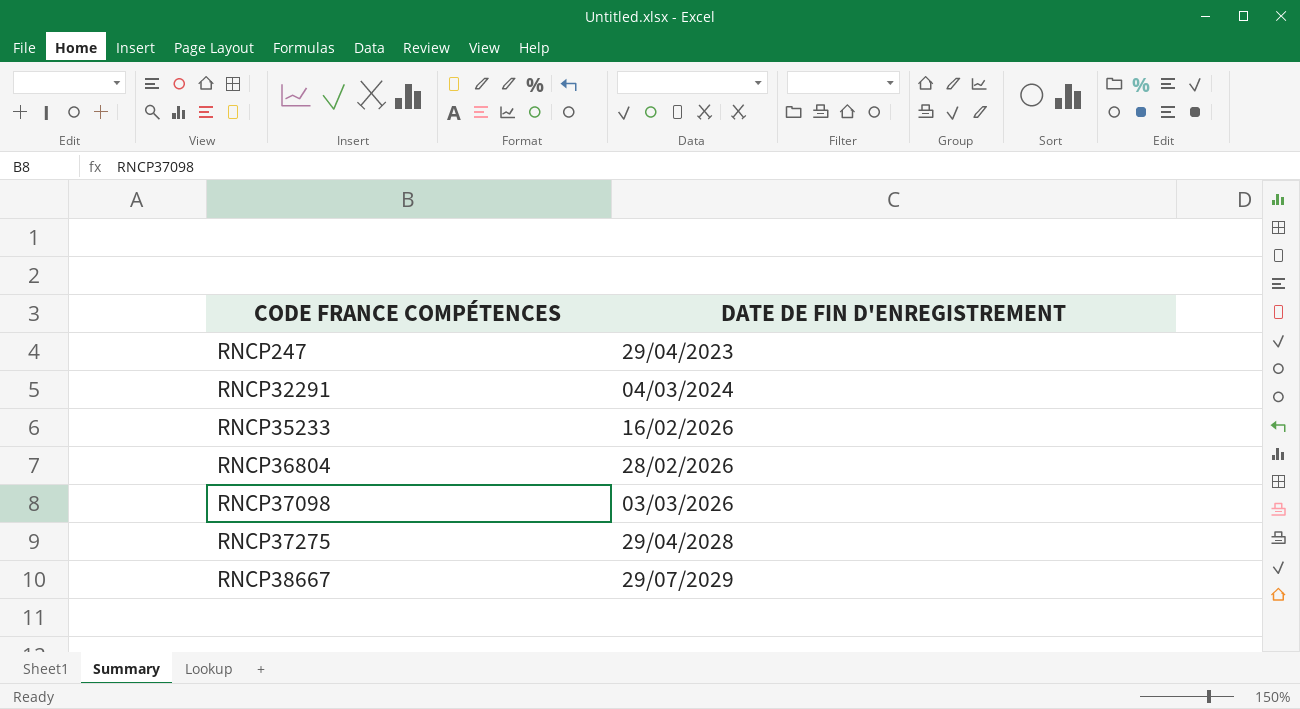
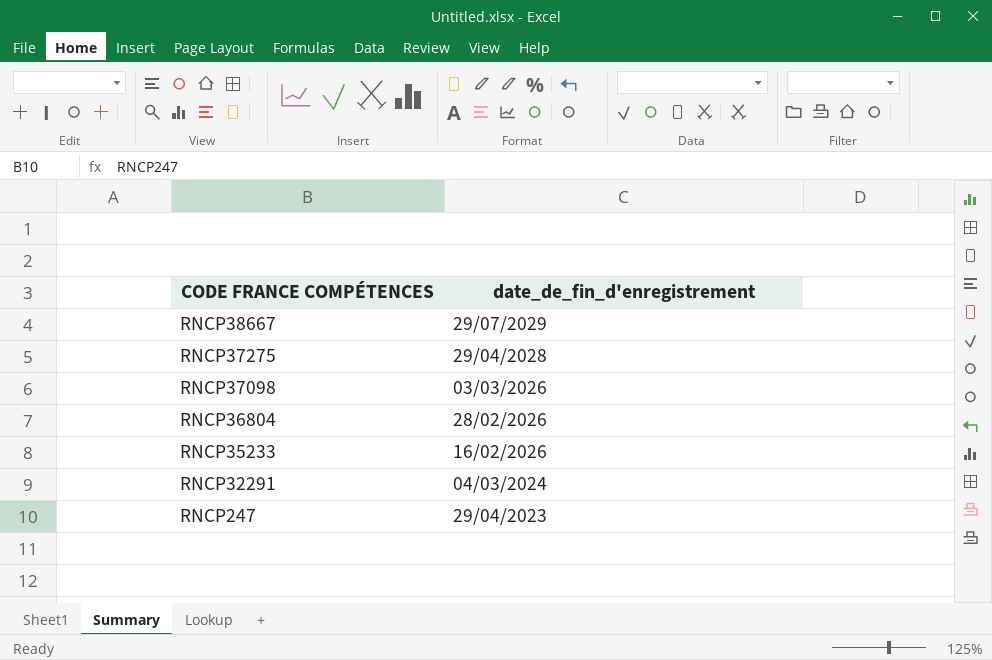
row order: CODE FRANCE COMPÉTENCES ascending -> CODE FRANCE COMPÉTENCES descending
column name: DATE DE FIN D'ENREGISTREMENT -> date_de_fin_d'enregistrement

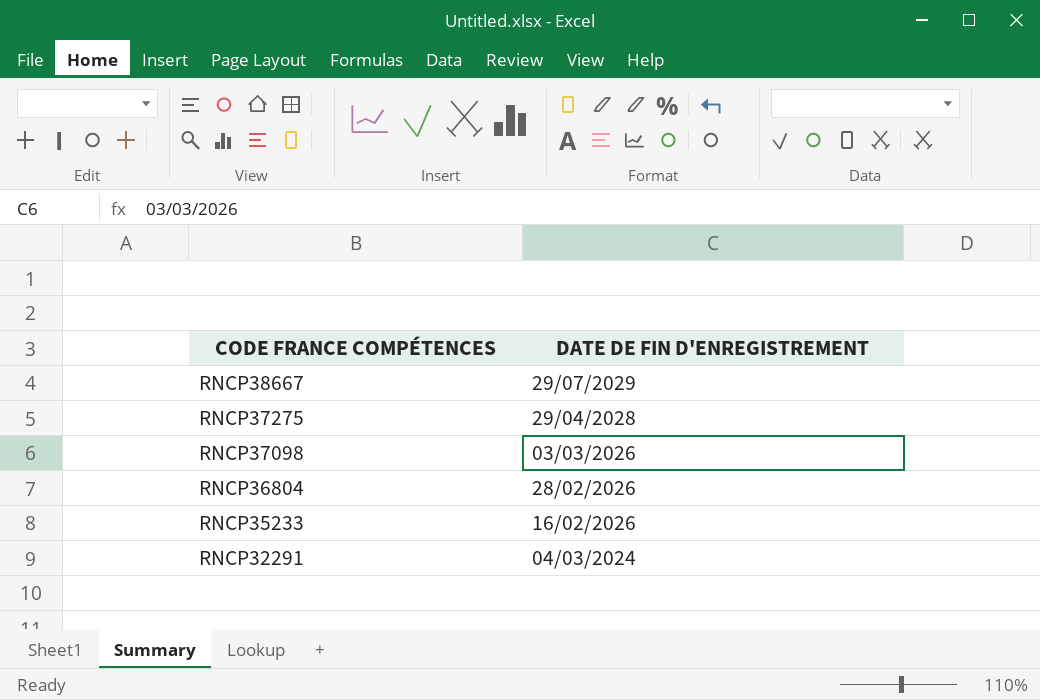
column name: date_de_fin_d'enregistrement -> DATE DE FIN D'ENREGISTREMENT
row RNCP247: 29/04/2023 -> none

